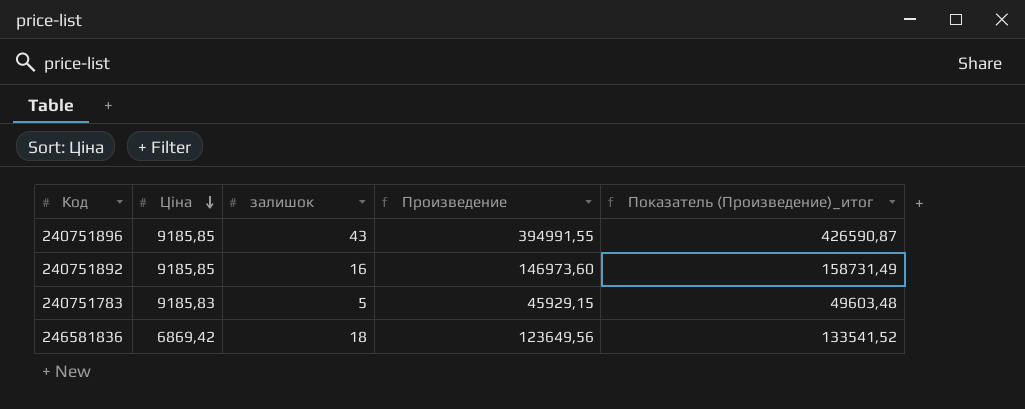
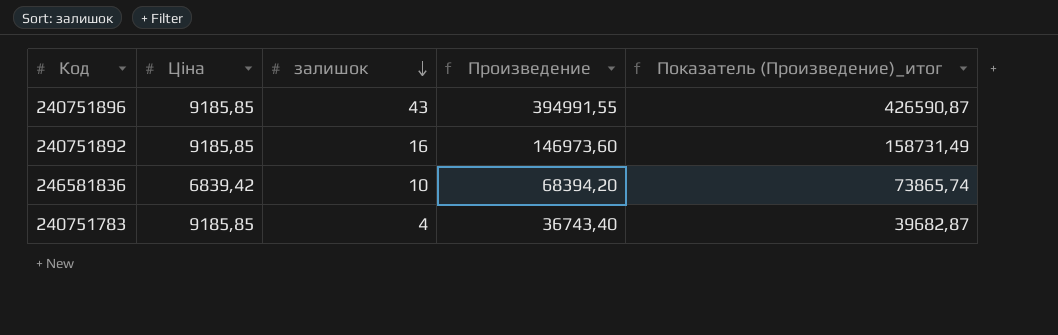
row order: Ціна descending -> залишок descending
246581836 | Ціна: 6869,42 -> 6839,42
246581836 | залишок: 18 -> 10
246581836 | Произведение: 123649,56 -> 68394,20
246581836 | Показатель (Произведение)_итог: 133541,52 -> 73865,74
240751783 | Ціна: 9185,83 -> 9185,85
240751783 | залишок: 5 -> 4
240751783 | Произведение: 45929,15 -> 36743,40
240751783 | Показатель (Произведение)_итог: 49603,48 -> 39682,87

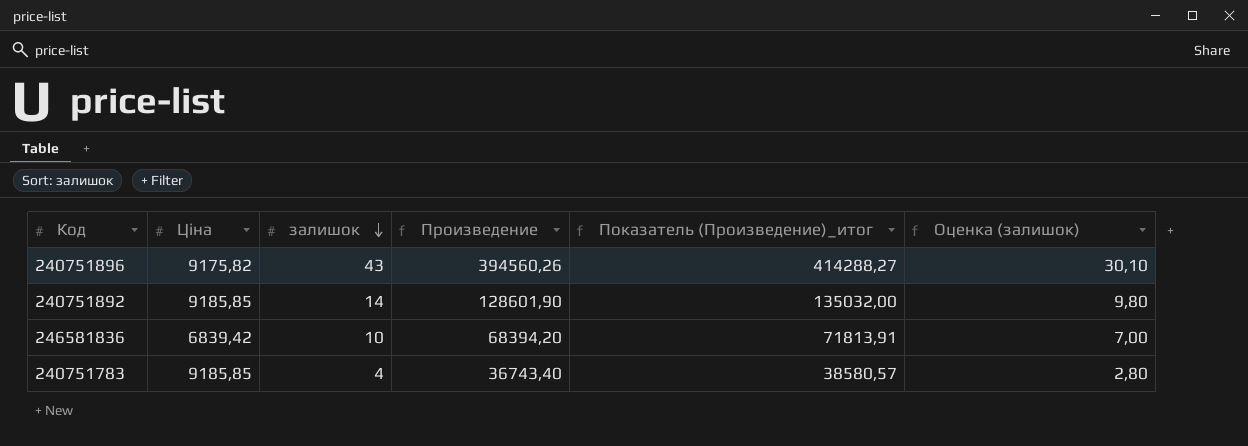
column Показатель (Произведение)_итог | formula: [Произведение] * 1,08 -> [Произведение] * 1,05
column Оценка (залишок) | formula: none -> [залишок] * 0,7
240751896 | Ціна: 9185,85 -> 9175,82
240751896 | Произведение: 394991,55 -> 394560,26
240751892 | залишок: 16 -> 14
240751892 | Произведение: 146973,60 -> 128601,90

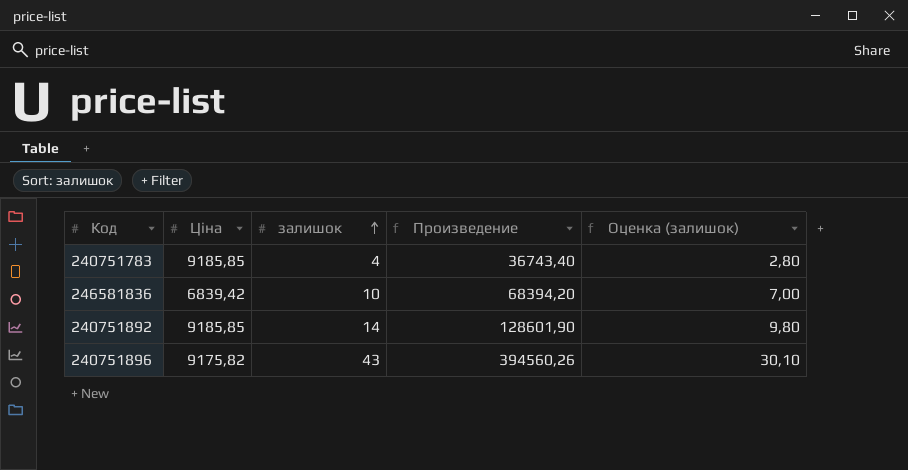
row order: залишок descending -> залишок ascending
column Показатель (Произведение)_итог | formula: [Произведение] * 1,05 -> none

